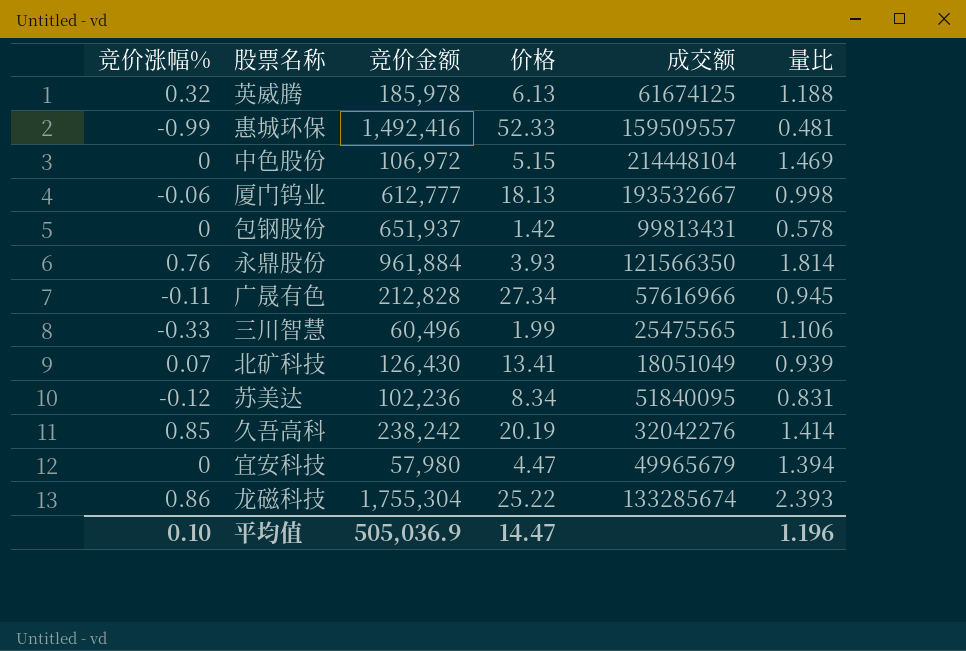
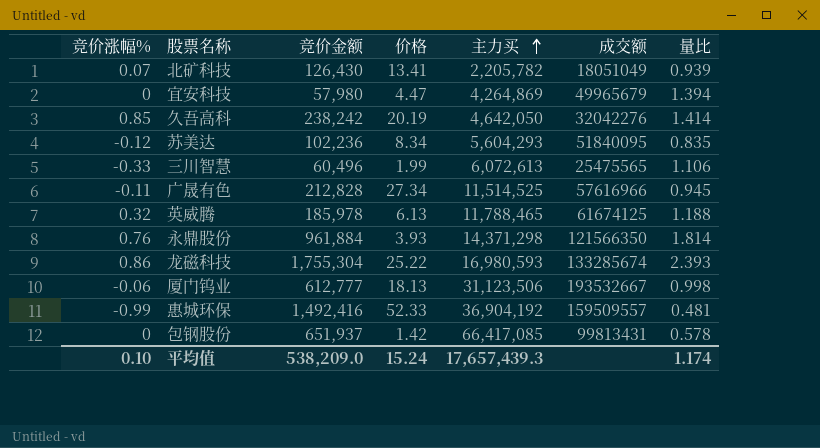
row order: none -> 主力买 ascending
column 主力买 | position: none -> 5
row 中色股份: 0 | 106,972 | 5.15 | 214448104 | 1.469 -> none
苏美达 | 量比: 0.831 -> 0.835
平均值 | 竞价金额: 505,036.9 -> 538,209.0
平均值 | 价格: 14.47 -> 15.24
平均值 | 量比: 1.196 -> 1.174

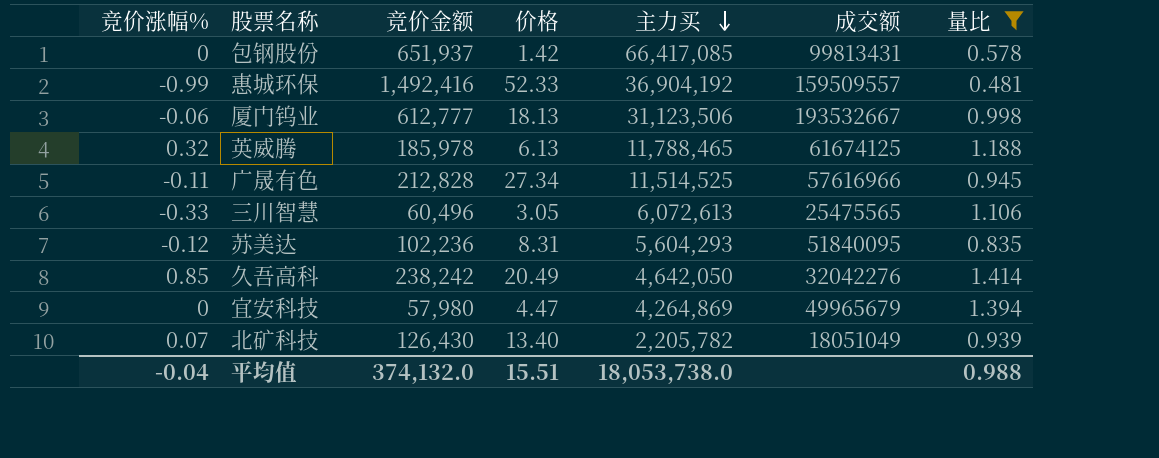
filter: none -> 量比 <= 1.414
row order: 主力买 ascending -> 主力买 descending
三川智慧 | 价格: 1.99 -> 3.05
苏美达 | 价格: 8.34 -> 8.31
久吾高科 | 价格: 20.19 -> 20.49
北矿科技 | 价格: 13.41 -> 13.40
平均值 | 竞价涨幅%: 0.10 -> -0.04
平均值 | 竞价金额: 538,209.0 -> 374,132.0
平均值 | 价格: 15.24 -> 15.51
平均值 | 主力买: 17,657,439.3 -> 18,053,738.0
平均值 | 量比: 1.174 -> 0.988

